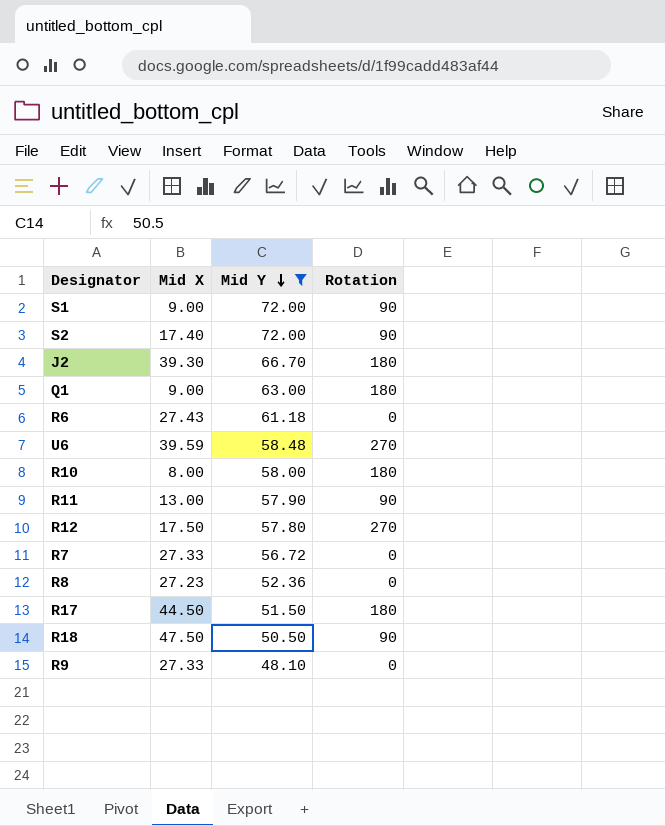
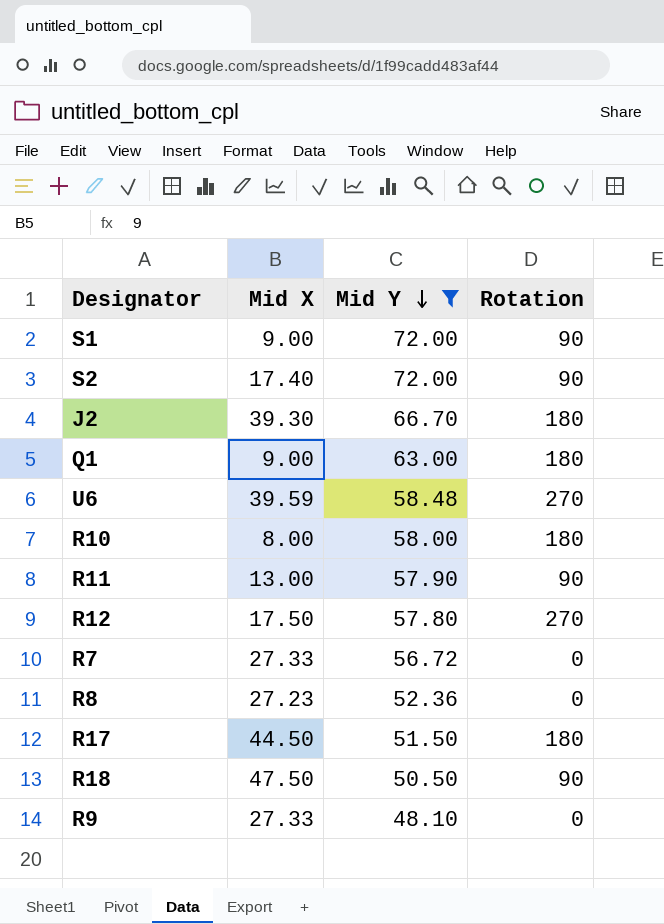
row R6: 27.43 | 61.18 | 0 -> none

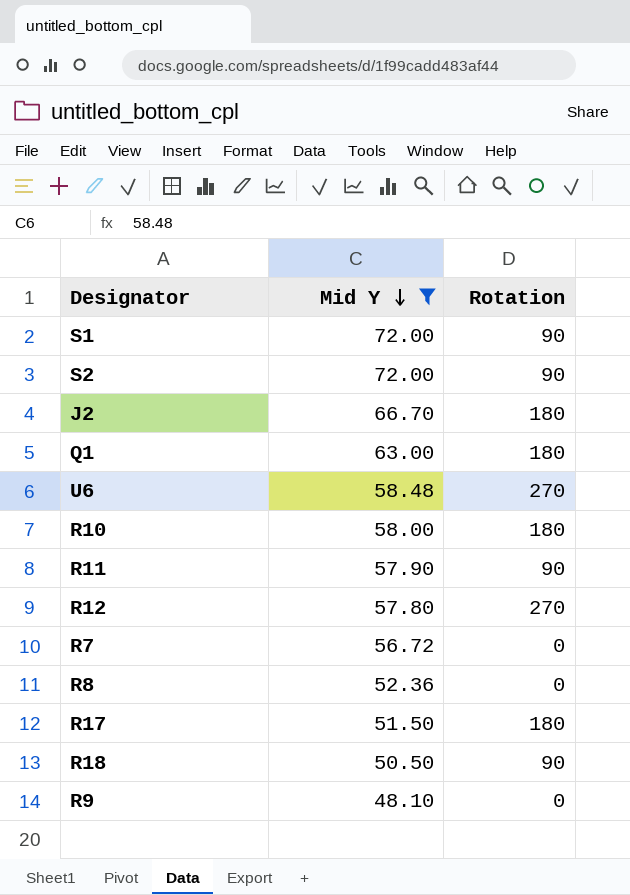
column Mid X | position: 2 -> none

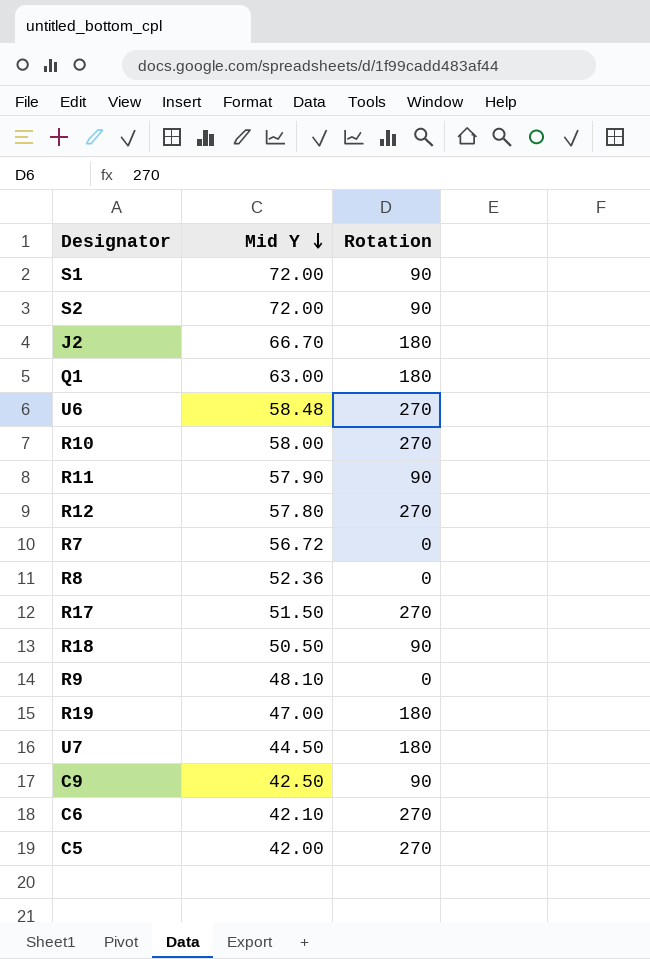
filter: Mid Y >= 48.10 -> none
R10 | Rotation: 180 -> 270
R17 | Rotation: 180 -> 270

